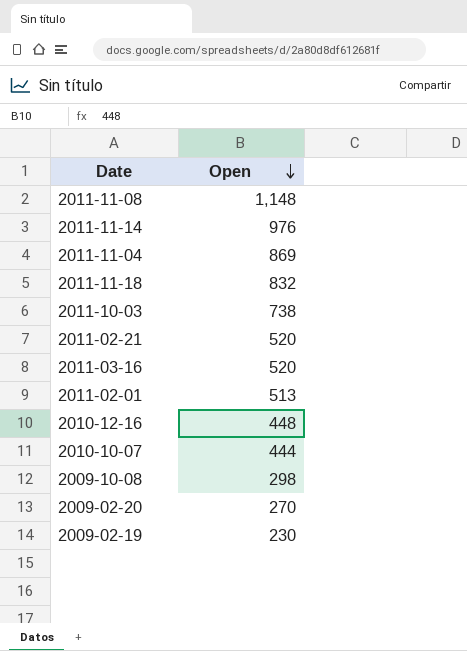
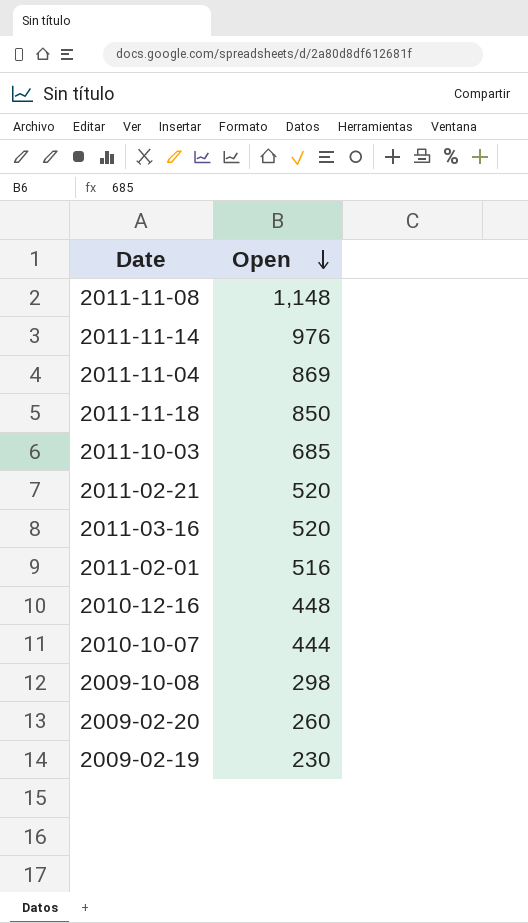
2011-11-18 | Open: 832 -> 850
2011-10-03 | Open: 738 -> 685
2011-02-01 | Open: 513 -> 516
2009-02-20 | Open: 270 -> 260

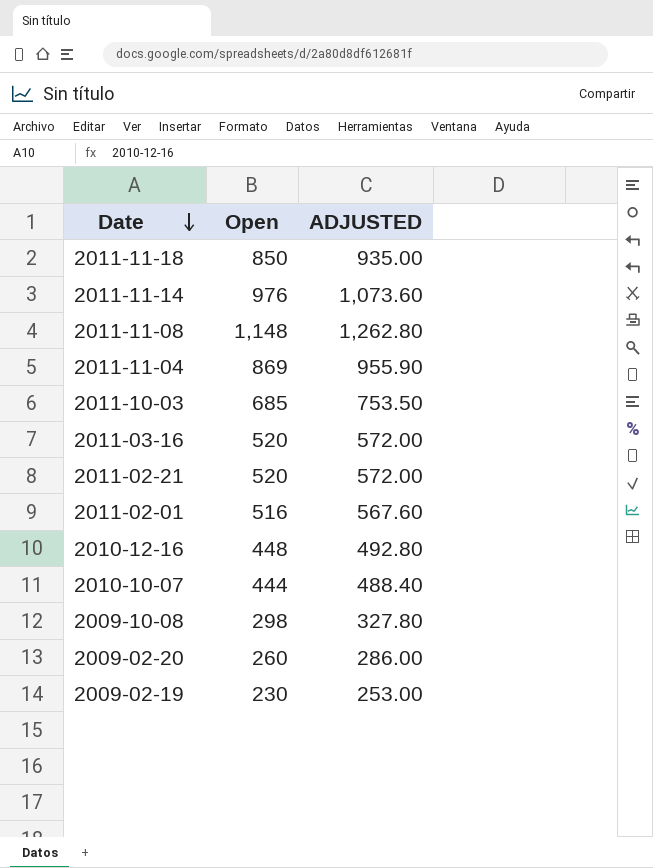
row order: Open descending -> Date descending
column ADJUSTED | formula: none -> [Open] * 1.1

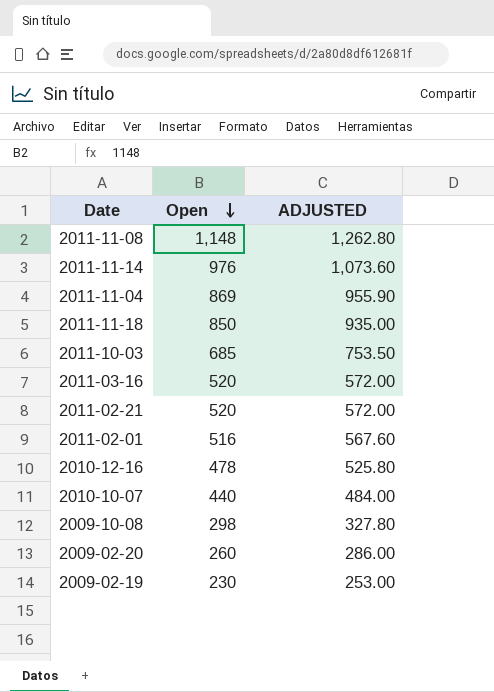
row order: Date descending -> Open descending
2010-12-16 | Open: 448 -> 478
2010-12-16 | ADJUSTED: 492.80 -> 525.80
2010-10-07 | Open: 444 -> 440
2010-10-07 | ADJUSTED: 488.40 -> 484.00

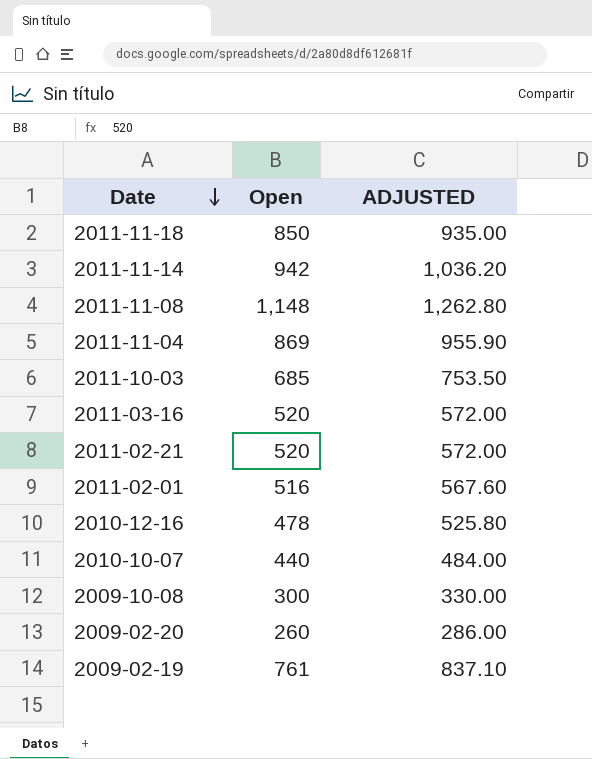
row order: Open descending -> Date descending
2011-11-14 | Open: 976 -> 942
2011-11-14 | ADJUSTED: 1,073.60 -> 1,036.20
2009-10-08 | Open: 298 -> 300
2009-10-08 | ADJUSTED: 327.80 -> 330.00
2009-02-19 | Open: 230 -> 761
2009-02-19 | ADJUSTED: 253.00 -> 837.10

